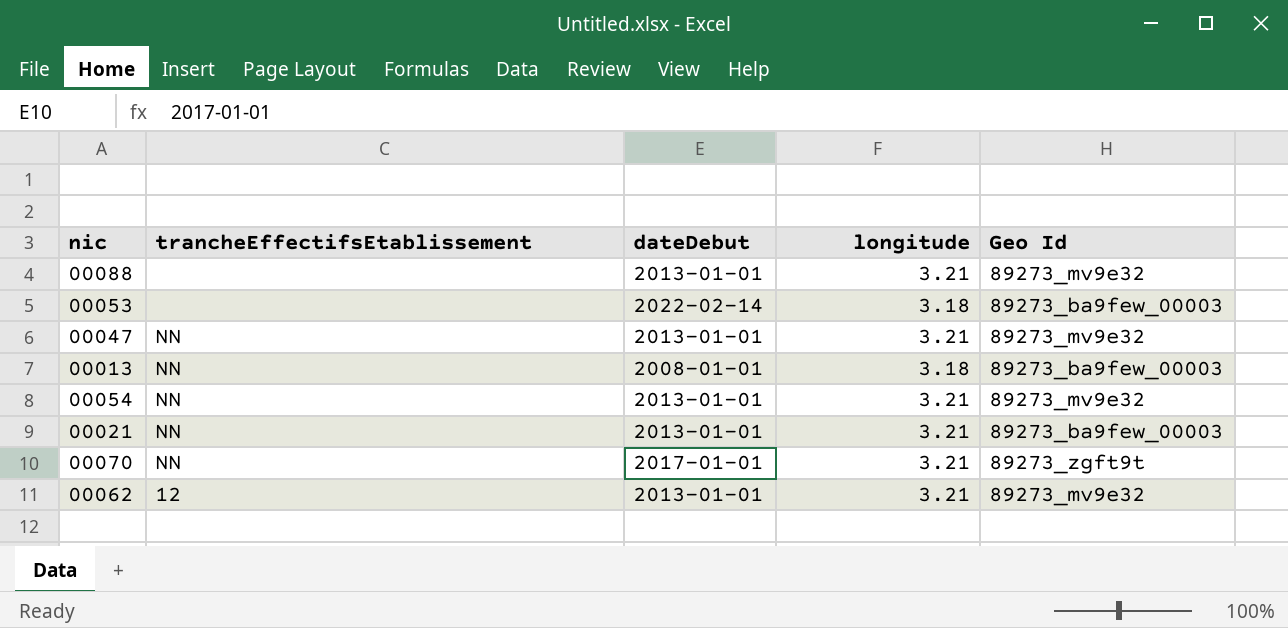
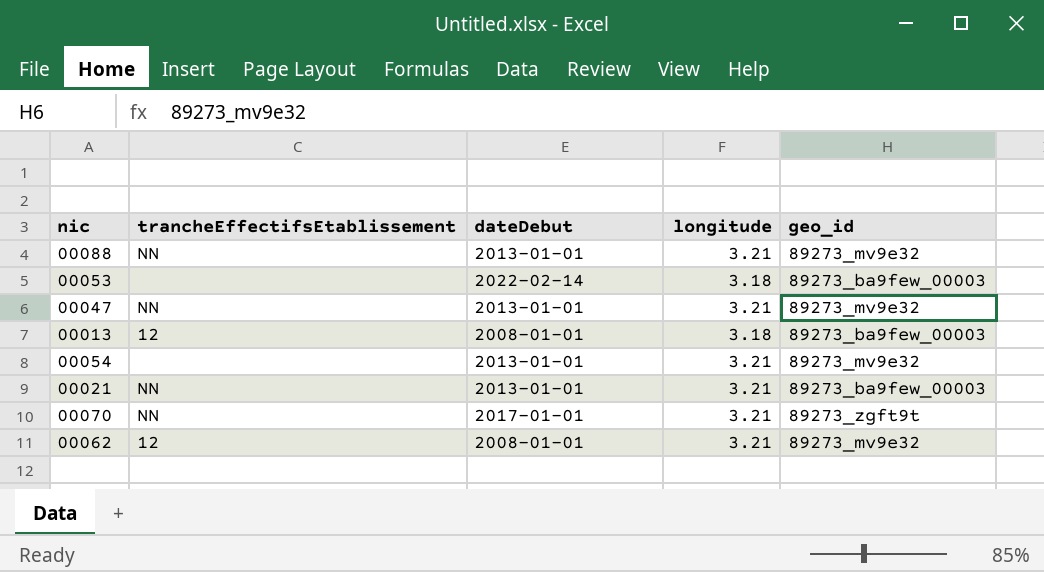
column name: Geo Id -> geo_id
00088 | trancheEffectifsEtablissement: none -> NN
00013 | trancheEffectifsEtablissement: NN -> 12
00054 | trancheEffectifsEtablissement: NN -> none
00062 | dateDebut: 2013-01-01 -> 2008-01-01

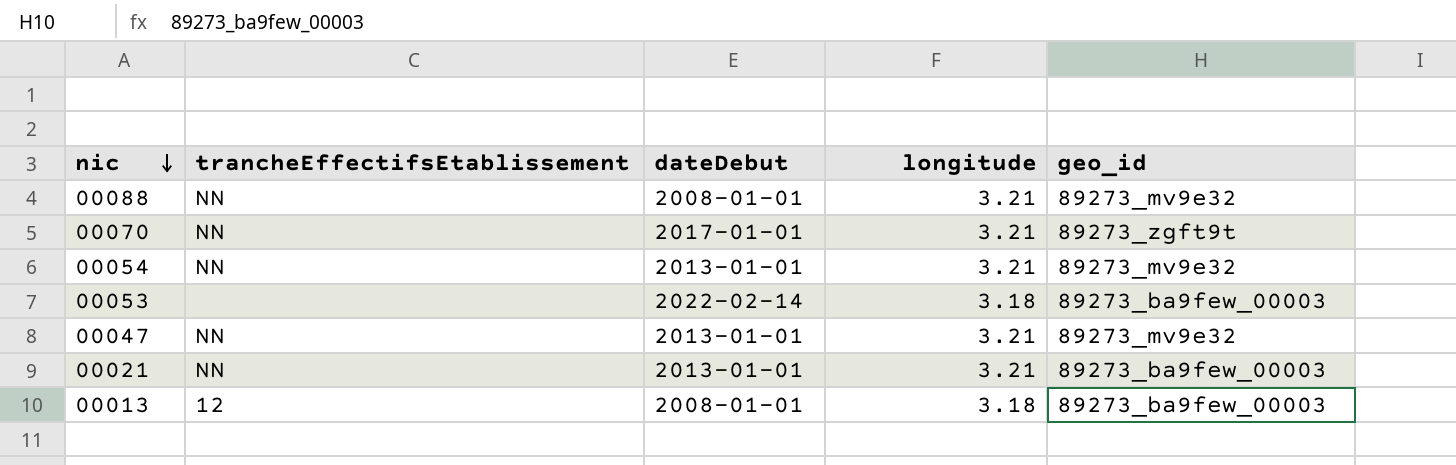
row order: none -> nic descending
row 00062: 12 | 2008-01-01 | 3.21 | 89273_mv9e32 -> none
00088 | dateDebut: 2013-01-01 -> 2008-01-01
00054 | trancheEffectifsEtablissement: none -> NN

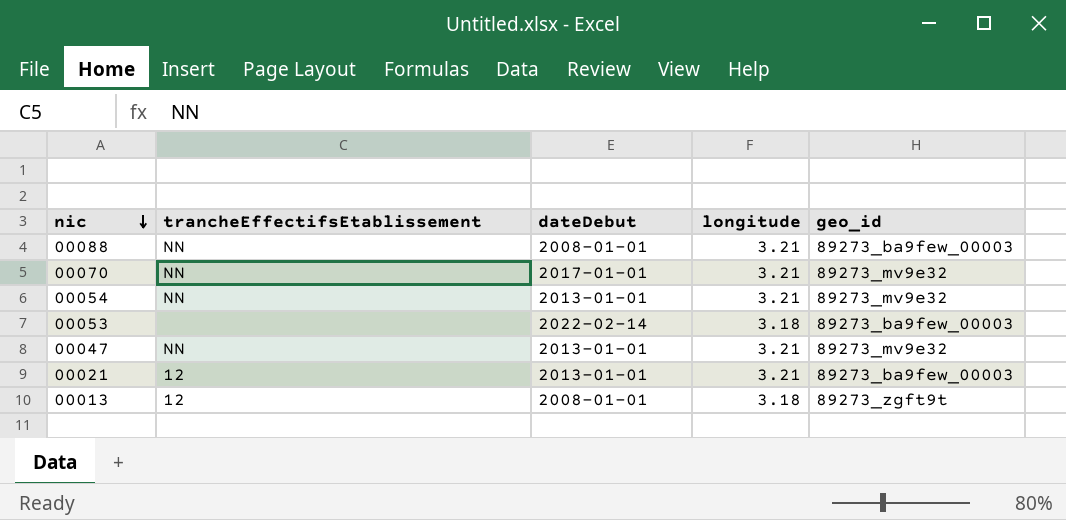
00088 | geo_id: 89273_mv9e32 -> 89273_ba9few_00003
00070 | geo_id: 89273_zgft9t -> 89273_mv9e32
00021 | trancheEffectifsEtablissement: NN -> 12
00013 | geo_id: 89273_ba9few_00003 -> 89273_zgft9t

